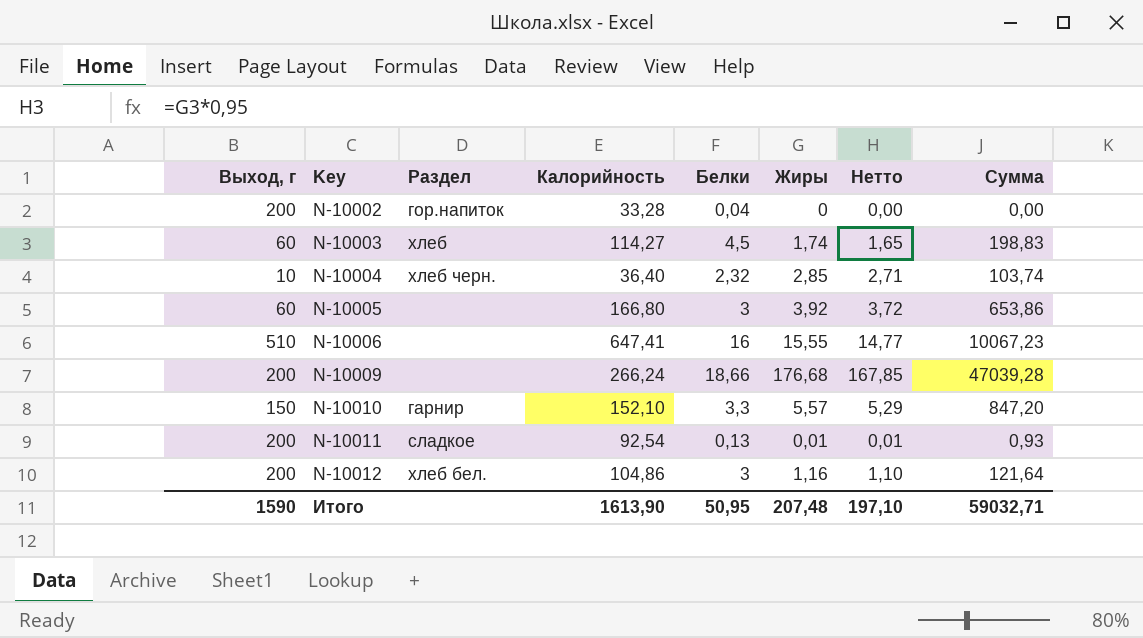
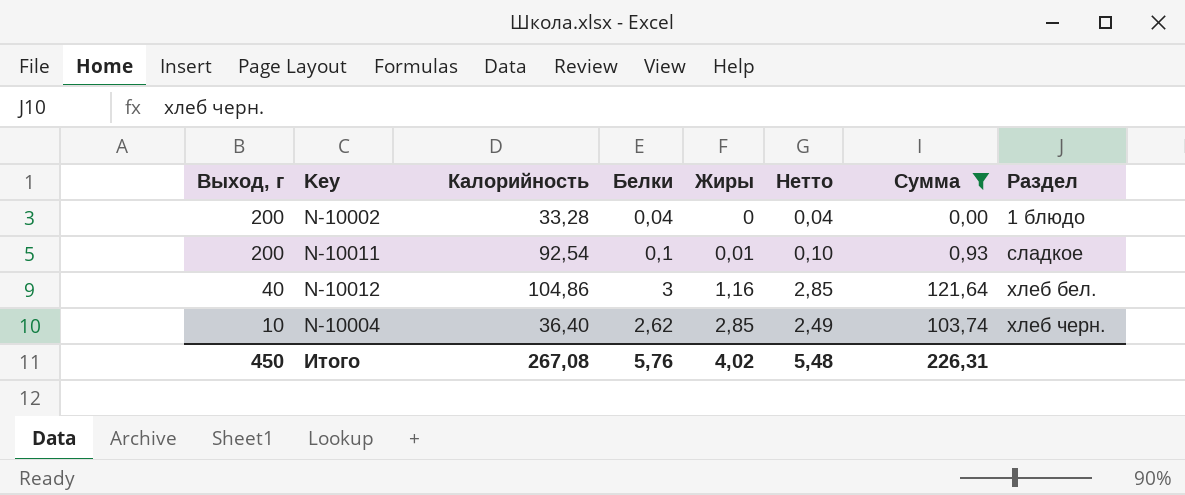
filter: none -> Сумма <= 121,64
row order: Key ascending -> Выход, г descending
column Нетто | formula: [Жиры] * 0,95 -> [Белки] * 0,95
column Раздел | position: 3 -> 8
N-10002 | Раздел: гор.напиток -> 1 блюдо
N-10011 | Белки: 0,13 -> 0,1
N-10012 | Выход, г: 200 -> 40
N-10004 | Белки: 2,32 -> 2,62
Итого | Выход, г: 1590 -> 450
Итого | Калорийность: 1613,90 -> 267,08
Итого | Белки: 50,95 -> 5,76
Итого | Жиры: 207,48 -> 4,02
Итого | Нетто: 197,10 -> 5,48
Итого | Сумма: 59032,71 -> 226,31

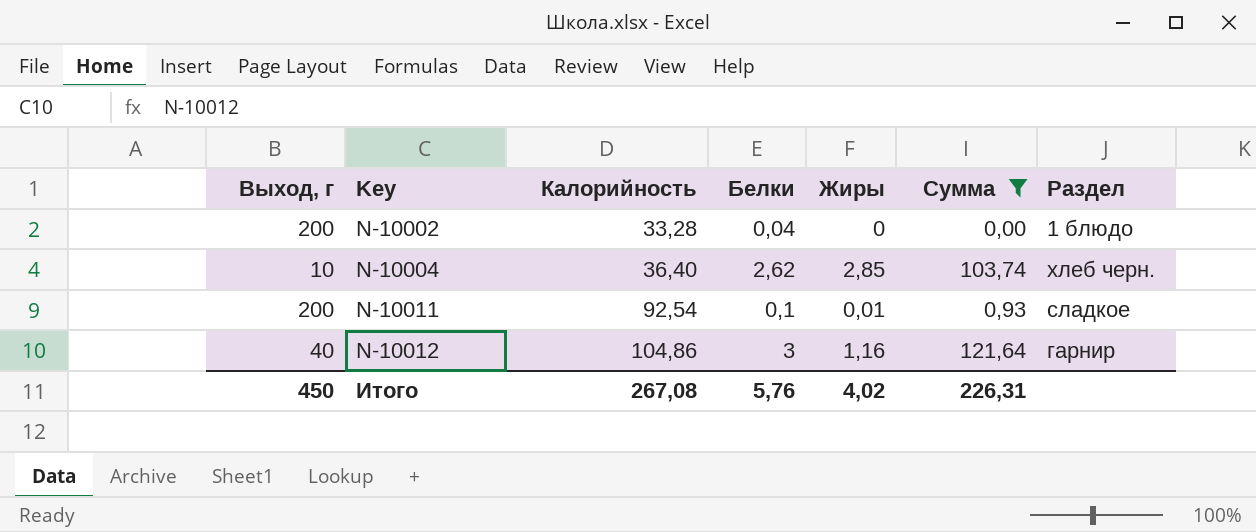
row order: Выход, г descending -> Key ascending
column Нетто | formula: [Белки] * 0,95 -> none
N-10012 | Раздел: хлеб бел. -> гарнир

